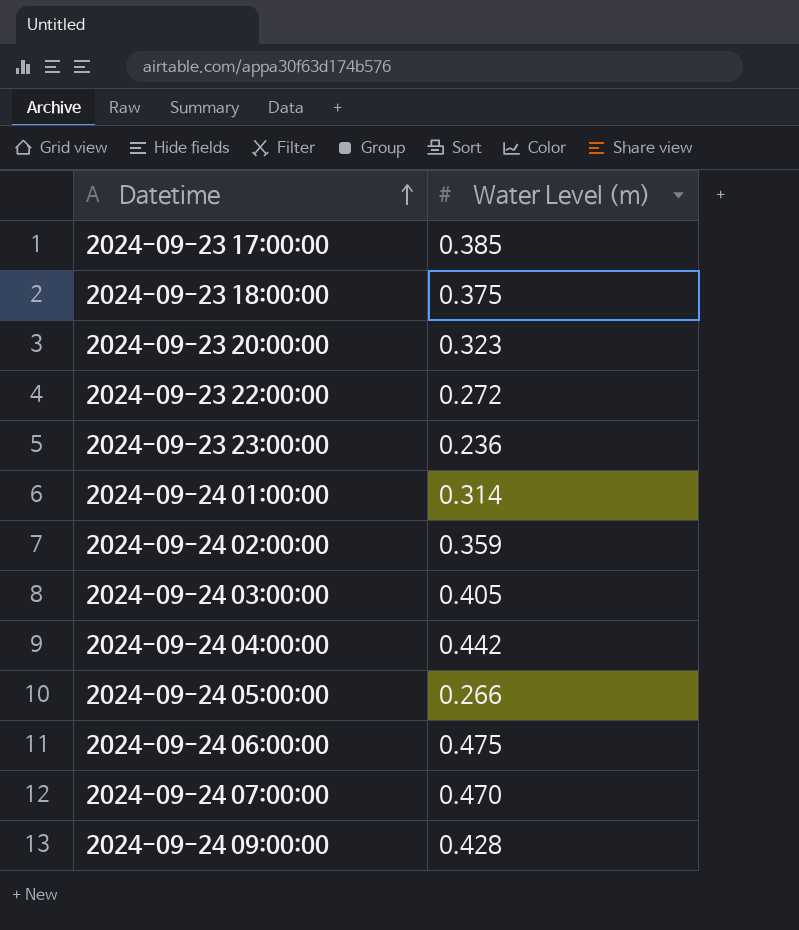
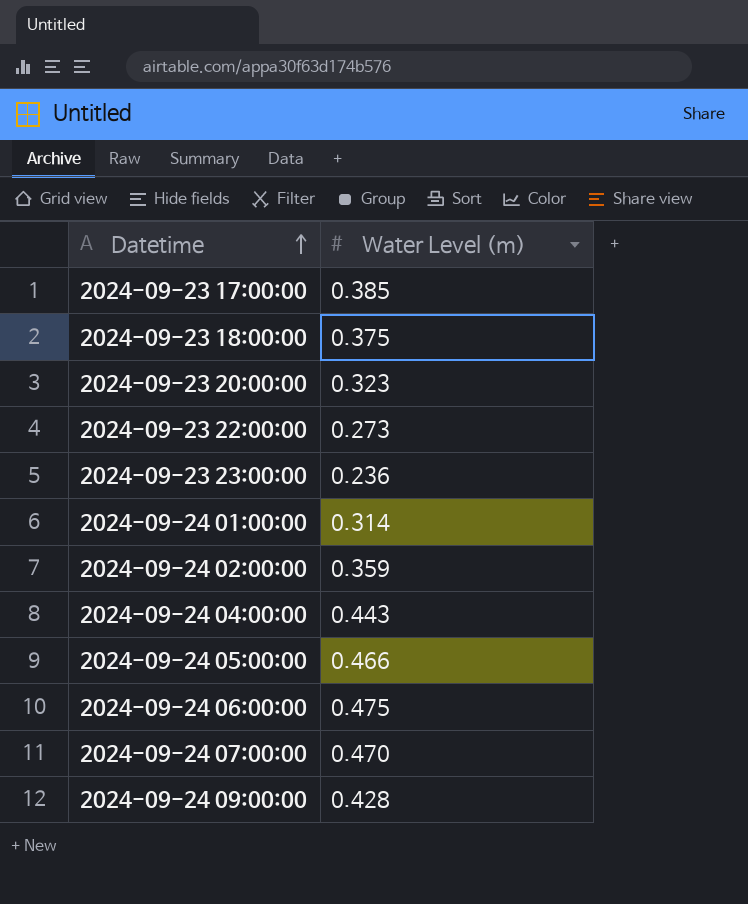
row 2024-09-24 03:00:00: 0.405 -> none
2024-09-23 22:00:00 | Water Level (m): 0.272 -> 0.273
2024-09-24 04:00:00 | Water Level (m): 0.442 -> 0.443
2024-09-24 05:00:00 | Water Level (m): 0.266 -> 0.466

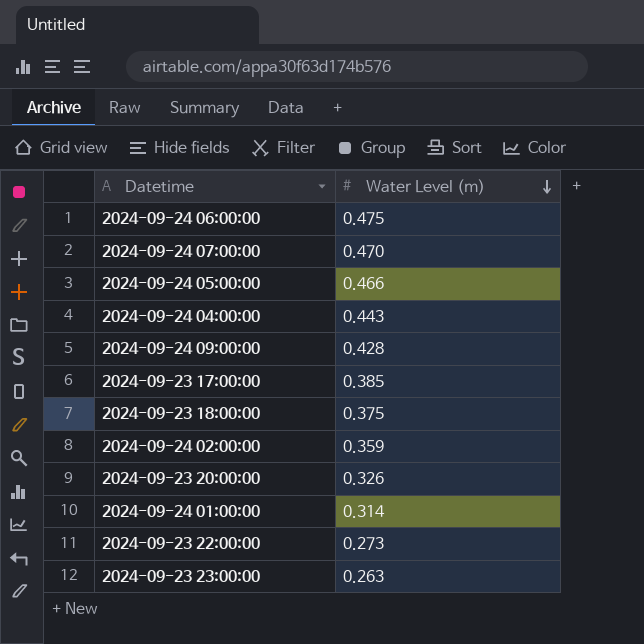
row order: Datetime ascending -> Water Level (m) descending
2024-09-23 20:00:00 | Water Level (m): 0.323 -> 0.326
2024-09-23 23:00:00 | Water Level (m): 0.236 -> 0.263

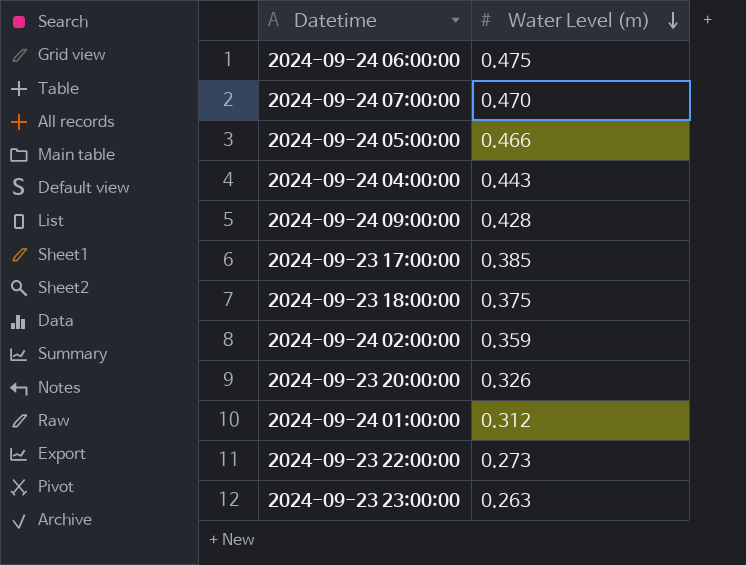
2024-09-24 01:00:00 | Water Level (m): 0.314 -> 0.312

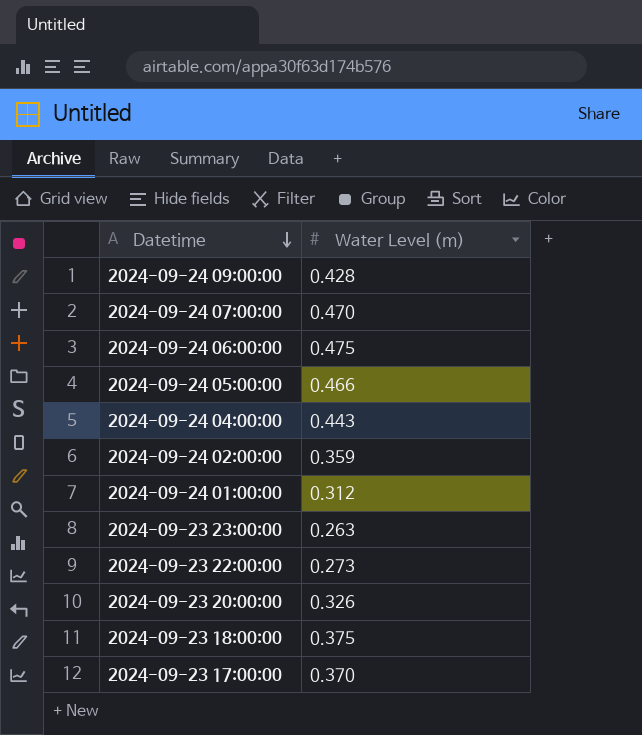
row order: Water Level (m) descending -> Datetime descending
2024-09-23 17:00:00 | Water Level (m): 0.385 -> 0.370

